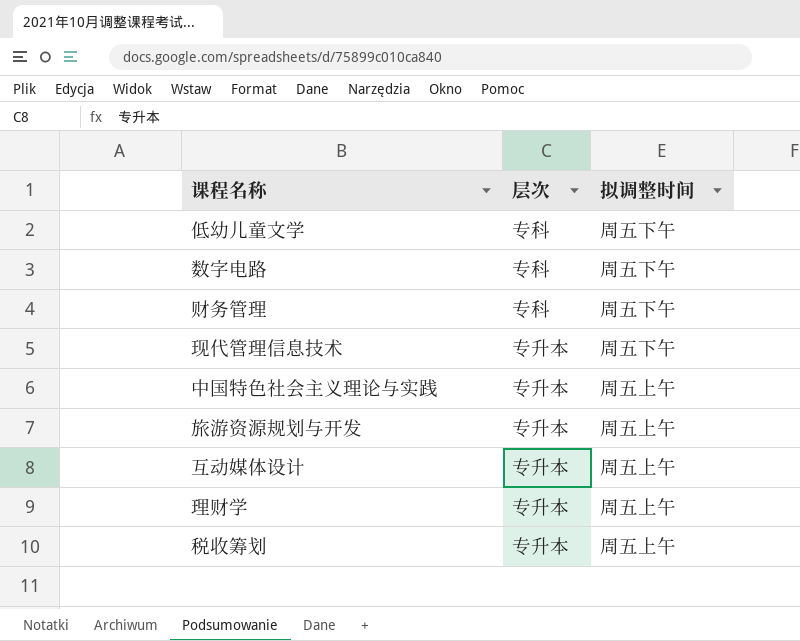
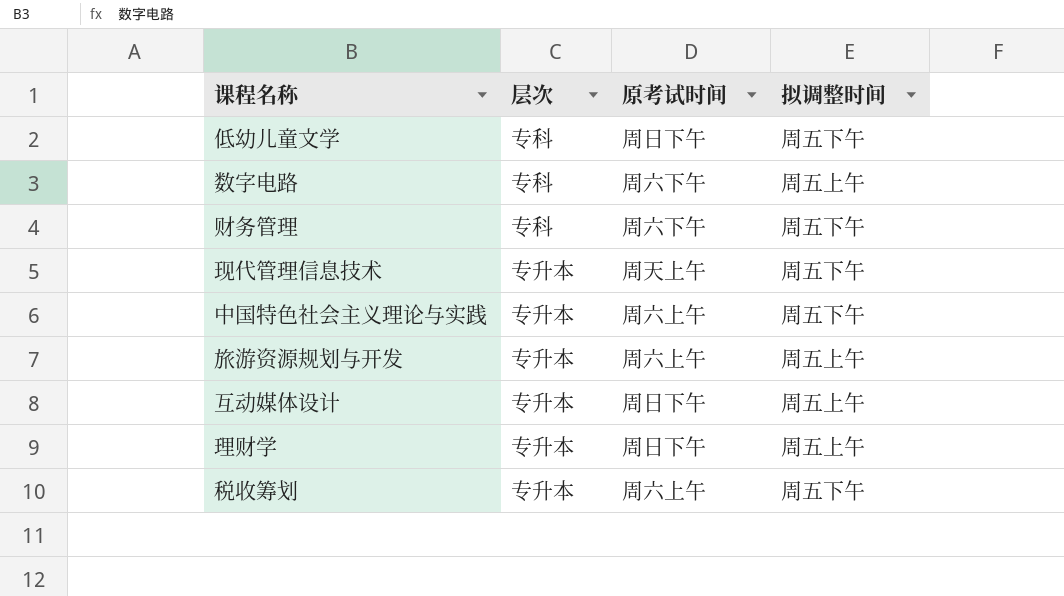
column 原考试时间 | position: none -> 3
数字电路 | 拟调整时间: 周五下午 -> 周五上午
中国特色社会主义理论与实践 | 拟调整时间: 周五上午 -> 周五下午
税收筹划 | 拟调整时间: 周五上午 -> 周五下午

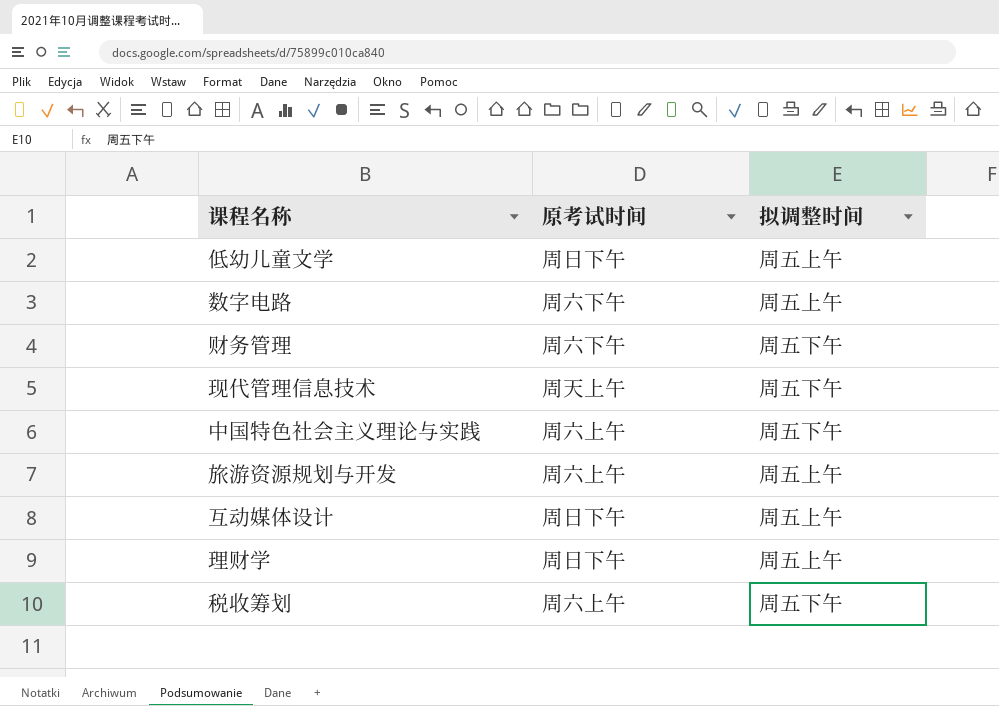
column 层次 | position: 2 -> none
低幼儿童文学 | 拟调整时间: 周五下午 -> 周五上午

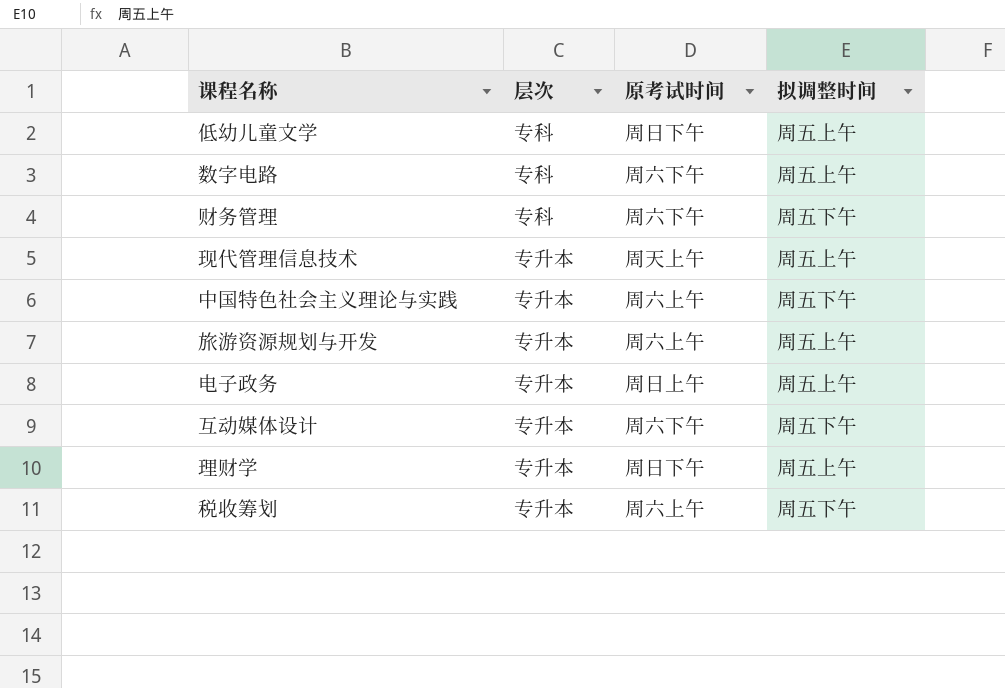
column 层次 | position: none -> 2
现代管理信息技术 | 拟调整时间: 周五下午 -> 周五上午
row 电子政务: none -> 专升本 | 周日上午 | 周五上午
互动媒体设计 | 原考试时间: 周日下午 -> 周六下午
互动媒体设计 | 拟调整时间: 周五上午 -> 周五下午

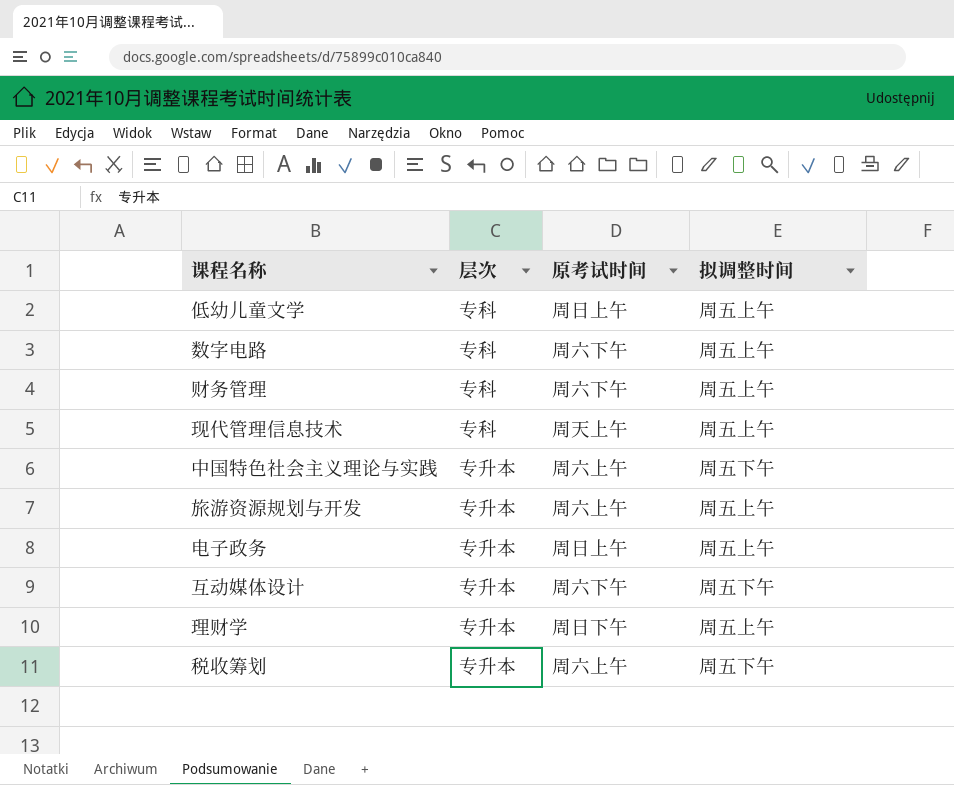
低幼儿童文学 | 原考试时间: 周日下午 -> 周日上午
财务管理 | 拟调整时间: 周五下午 -> 周五上午
现代管理信息技术 | 层次: 专升本 -> 专科

